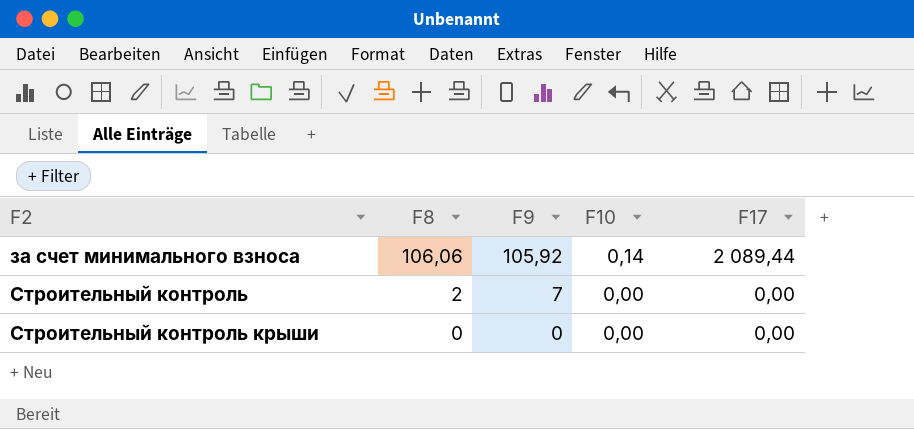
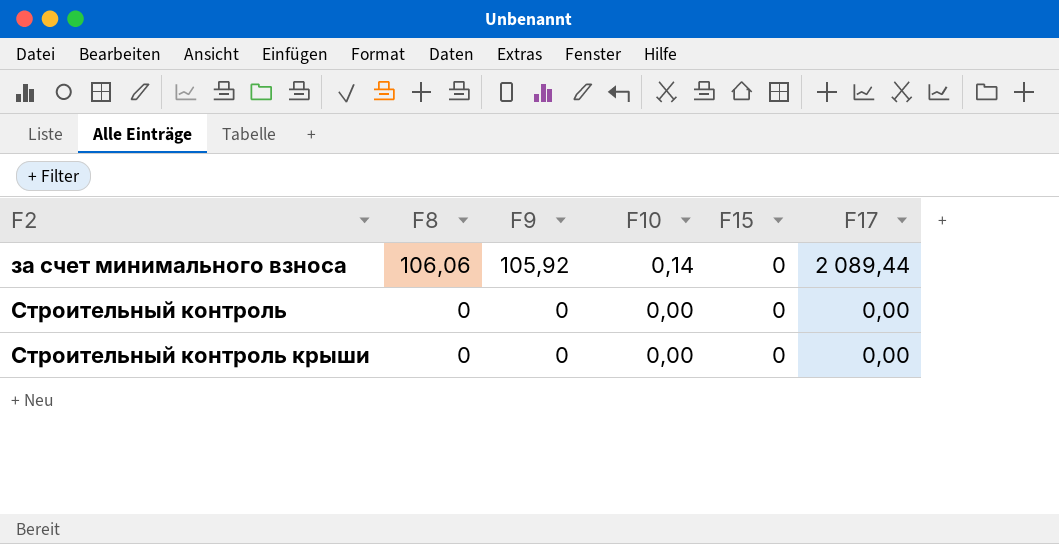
column F15 | position: none -> 5
Строительный контроль | F8: 2 -> 0
Строительный контроль | F9: 7 -> 0

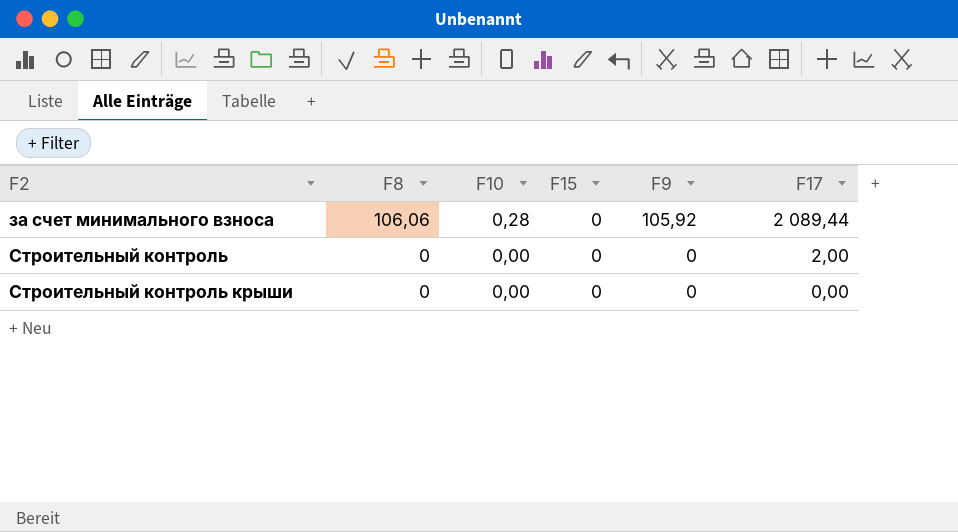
column F9 | position: 3 -> 5
за счет минимального взноса | F10: 0,14 -> 0,28
Строительный контроль | F17: 0,00 -> 2,00

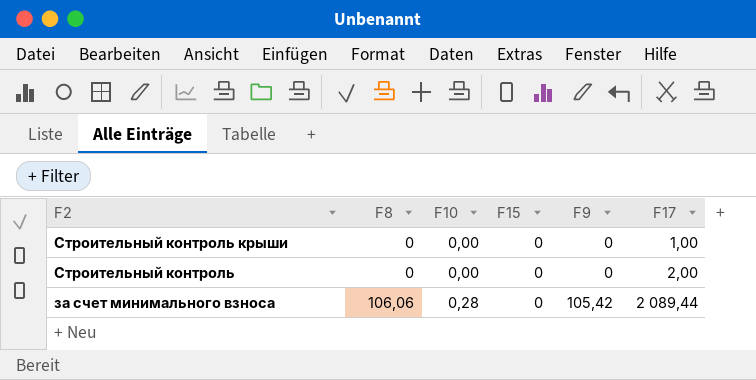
row order: F2 ascending -> F2 descending
Строительный контроль крыши | F17: 0,00 -> 1,00
за счет минимального взноса | F9: 105,92 -> 105,42

